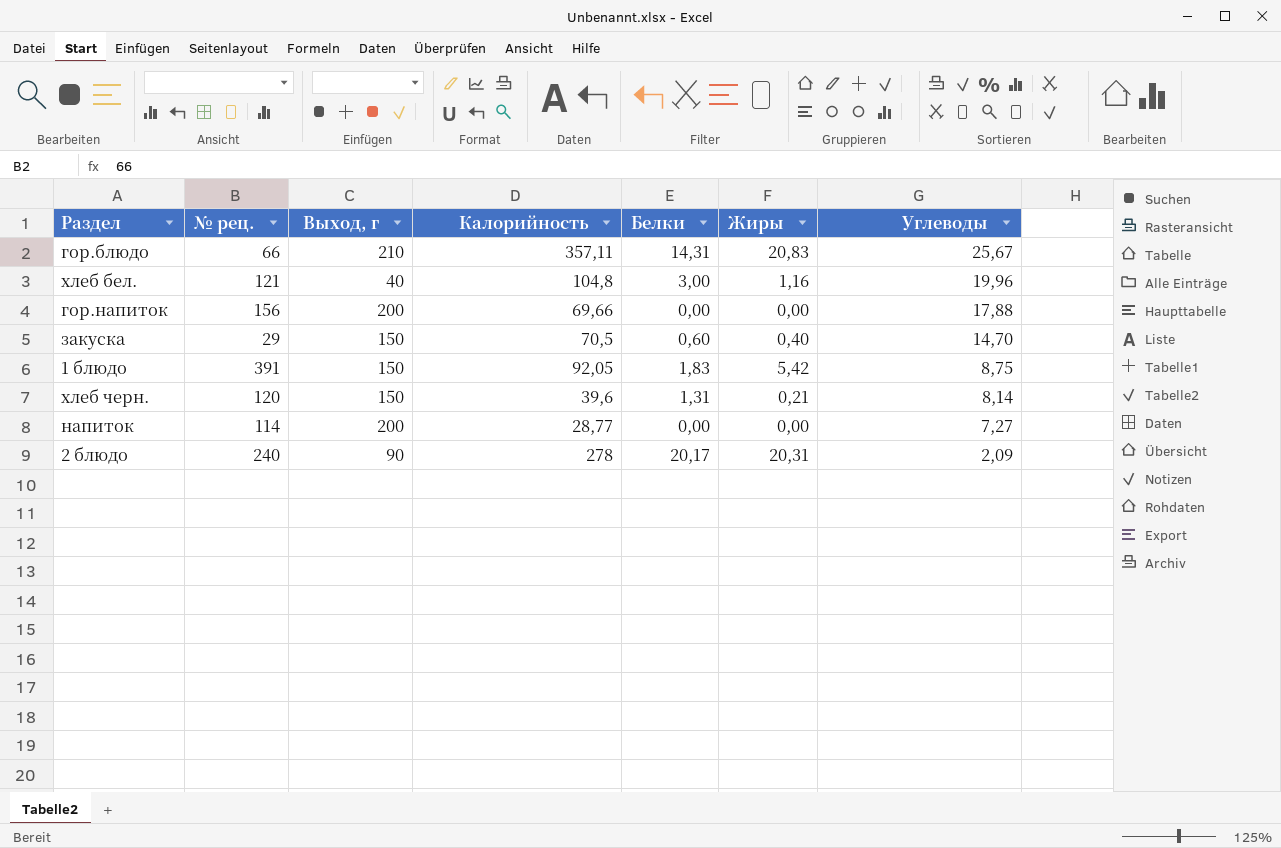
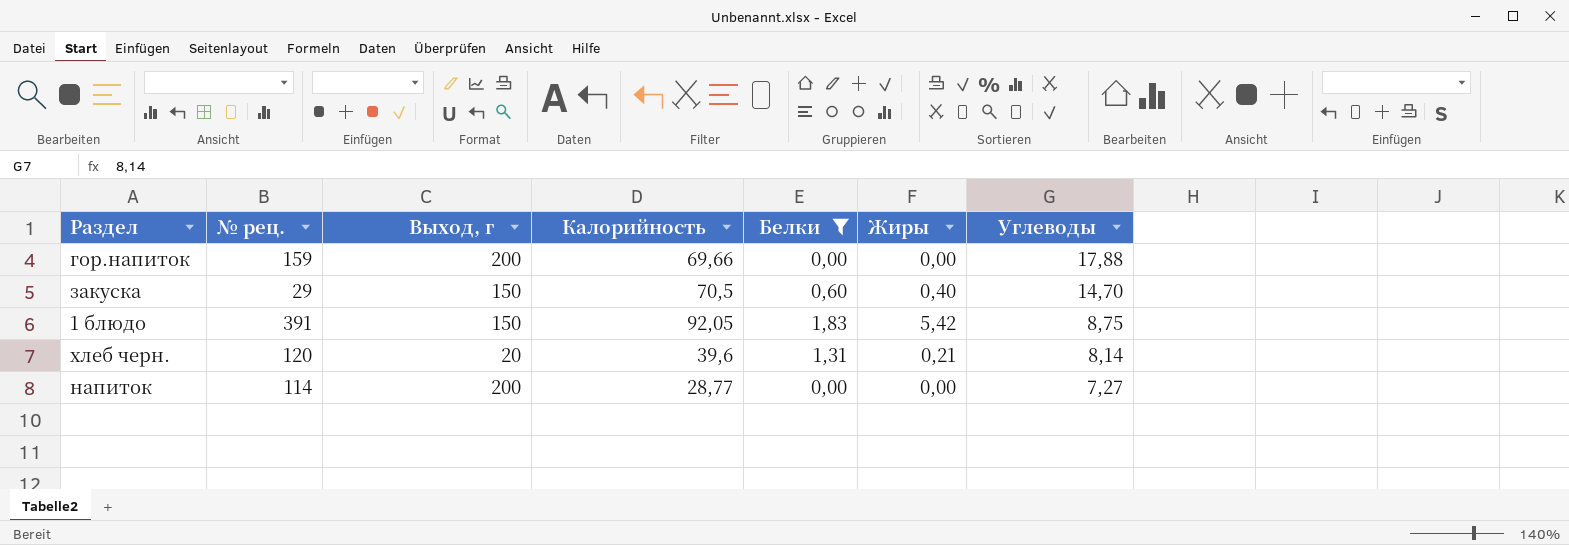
filter: none -> Белки <= 1,83
гор.напиток | № рец.: 156 -> 159
хлеб черн. | Выход, г: 150 -> 20

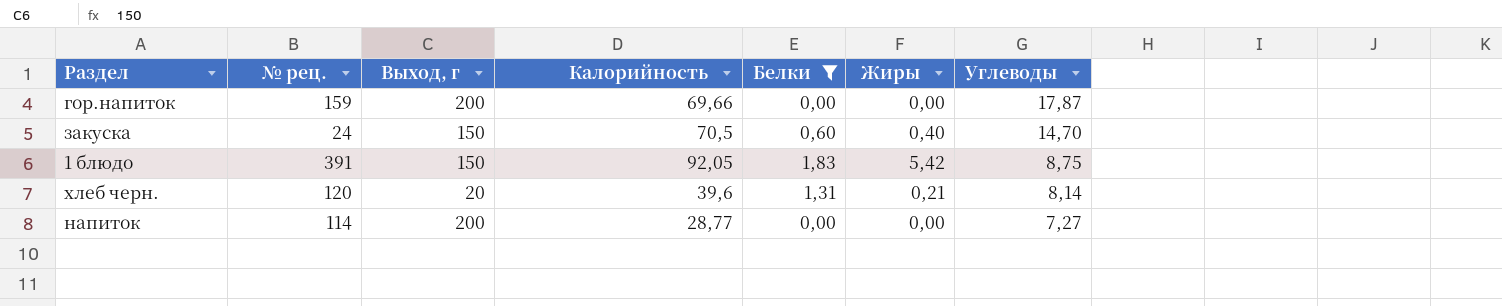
гор.напиток | Углеводы: 17,88 -> 17,87
закуска | № рец.: 29 -> 24

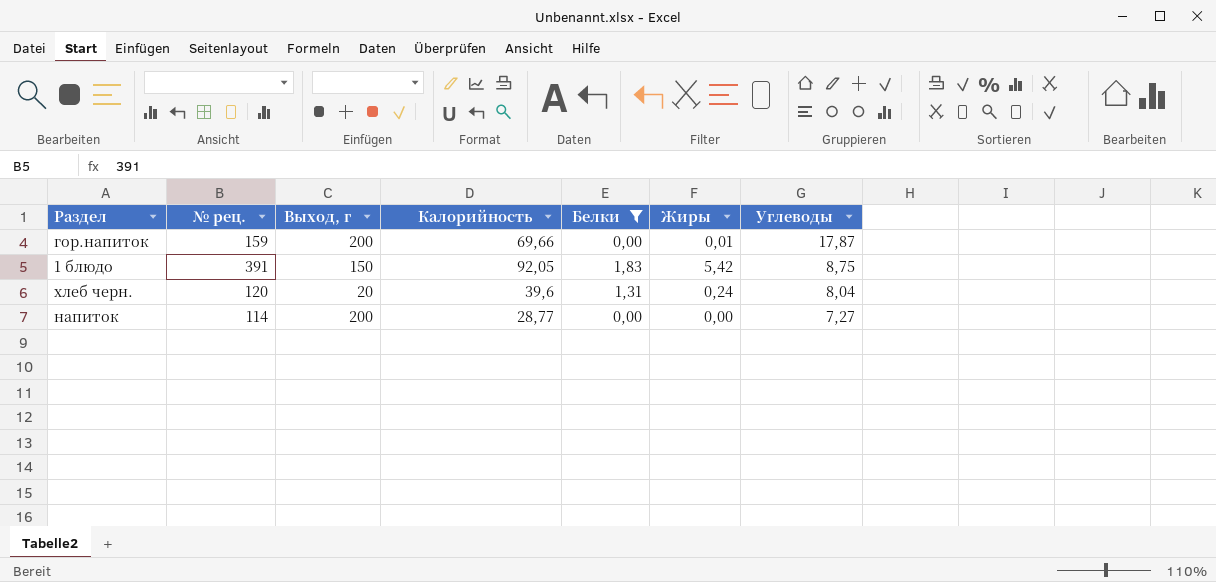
row закуска: 24 | 150 | 70,5 | 0,60 | 0,40 | 14,70 -> none
гор.напиток | Жиры: 0,00 -> 0,01
хлеб черн. | Жиры: 0,21 -> 0,24
хлеб черн. | Углеводы: 8,14 -> 8,04

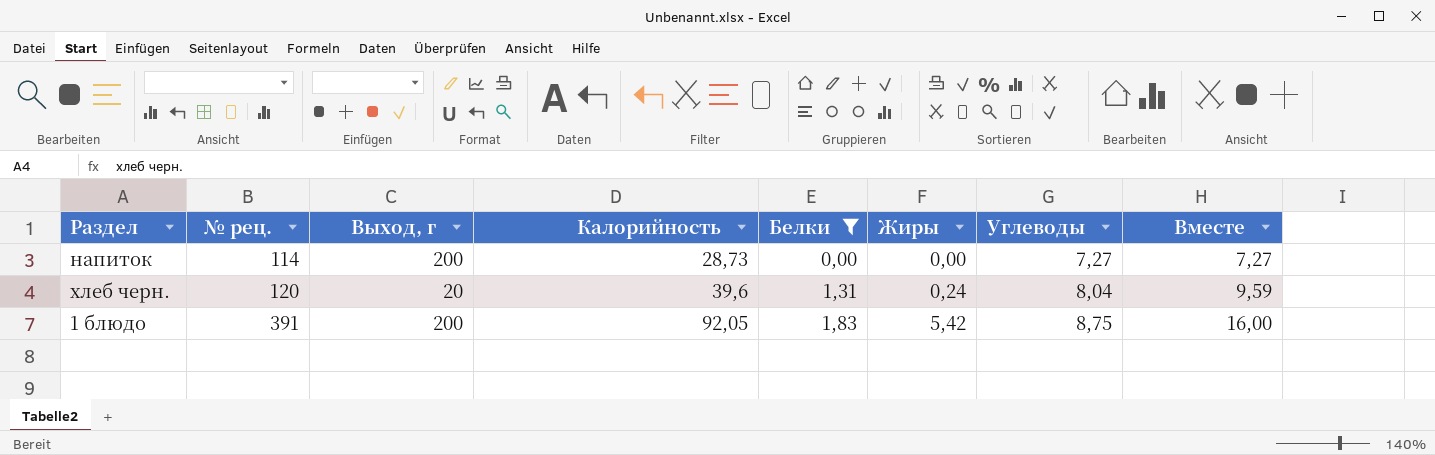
row order: Углеводы descending -> № рец. ascending
column Вместе | formula: none -> [Белки] + [Жиры] + [Углеводы]
row гор.напиток: 159 | 200 | 69,66 | 0,00 | 0,01 | 17,87 -> none
напиток | Калорийность: 28,77 -> 28,73
1 блюдо | Выход, г: 150 -> 200

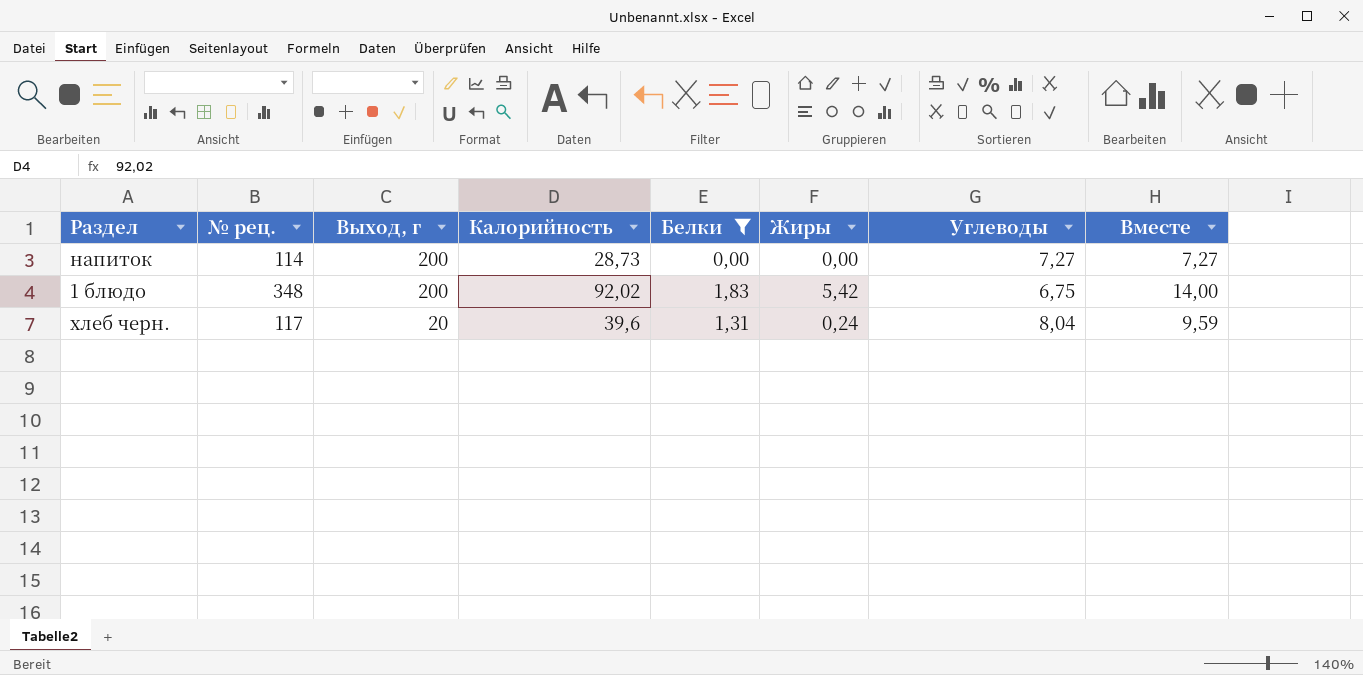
row order: № рец. ascending -> Выход, г descending
1 блюдо | № рец.: 391 -> 348
1 блюдо | Калорийность: 92,05 -> 92,02
1 блюдо | Углеводы: 8,75 -> 6,75
1 блюдо | Вместе: 16,00 -> 14,00
хлеб черн. | № рец.: 120 -> 117

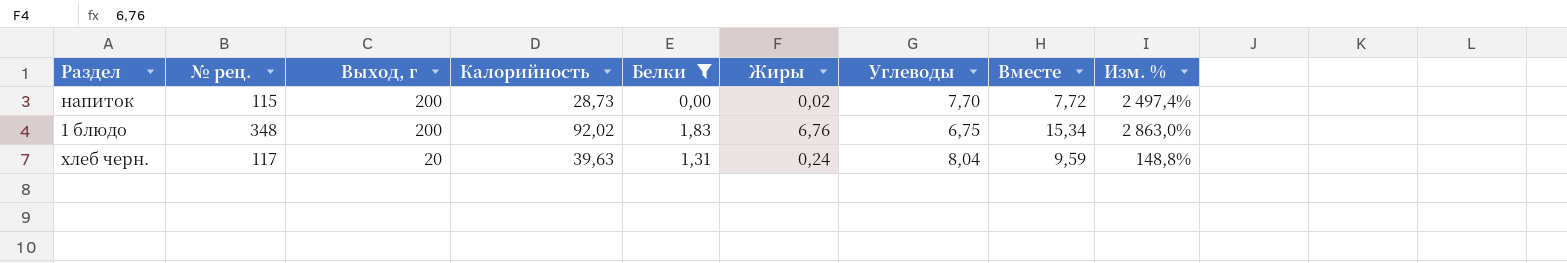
column Изм. % | formula: none -> ([Выход, г] - [Углеводы]) / [Углеводы]
напиток | № рец.: 114 -> 115
напиток | Жиры: 0,00 -> 0,02
напиток | Углеводы: 7,27 -> 7,70
напиток | Вместе: 7,27 -> 7,72
1 блюдо | Жиры: 5,42 -> 6,76
1 блюдо | Вместе: 14,00 -> 15,34
хлеб черн. | Калорийность: 39,6 -> 39,63

